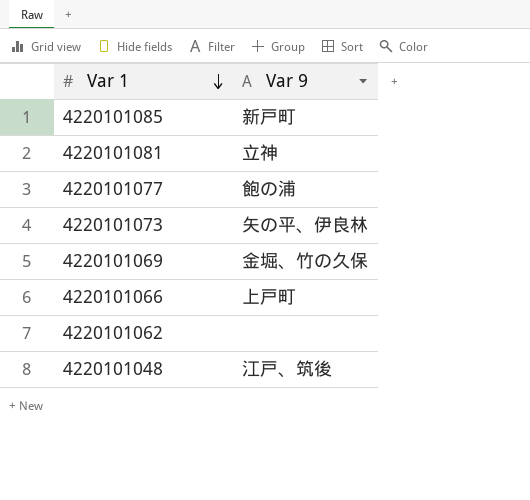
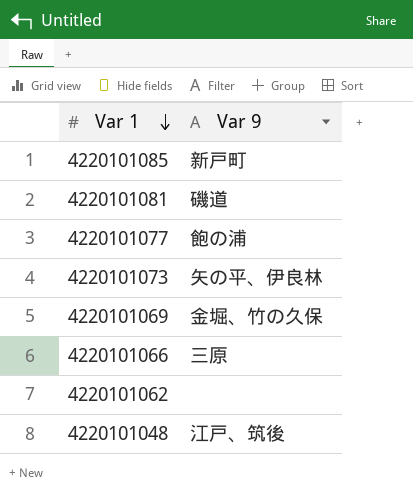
4220101081 | Var 9: 立神 -> 磯道
4220101066 | Var 9: 上戸町 -> 三原

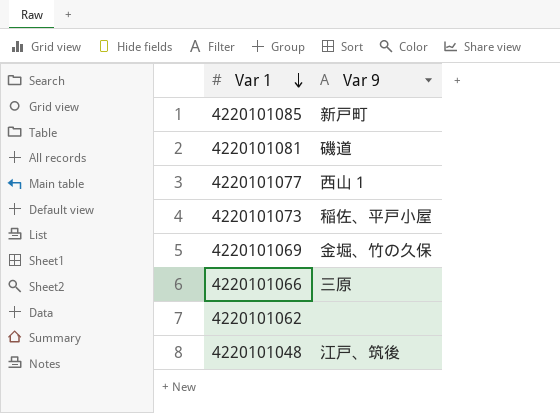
4220101077 | Var 9: 飽の浦 -> 西山１
4220101073 | Var 9: 矢の平、伊良林 -> 稲佐、平戸小屋

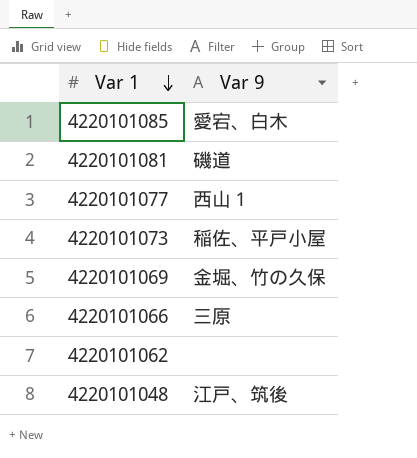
4220101085 | Var 9: 新戸町 -> 愛宕、白木

